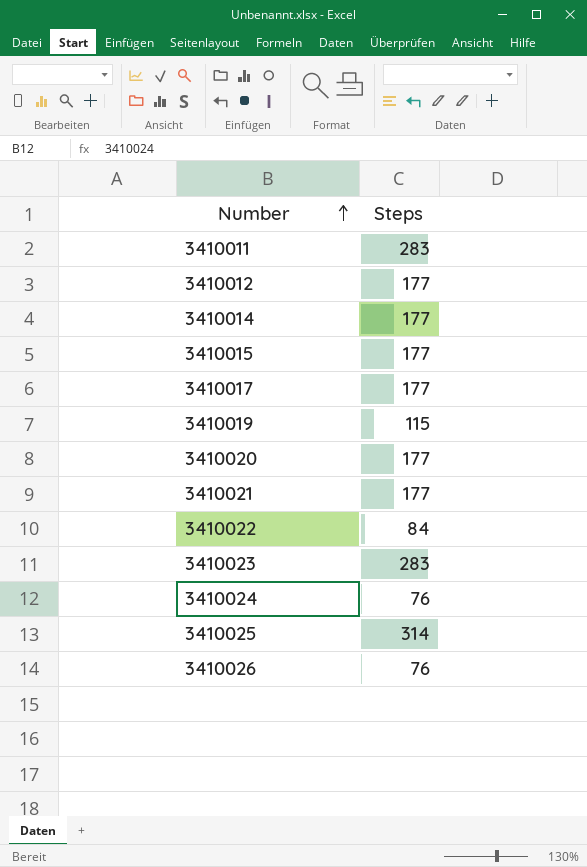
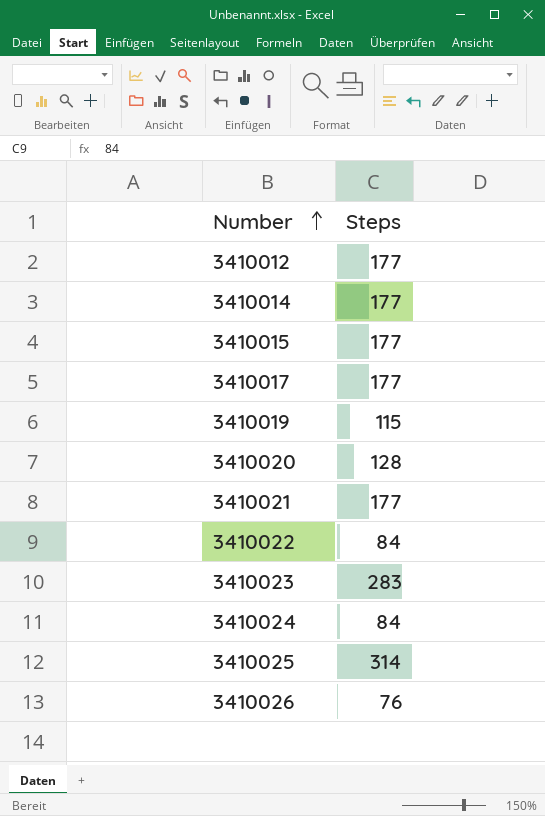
row 3410011: 283 -> none
3410020 | Steps: 177 -> 128
3410024 | Steps: 76 -> 84

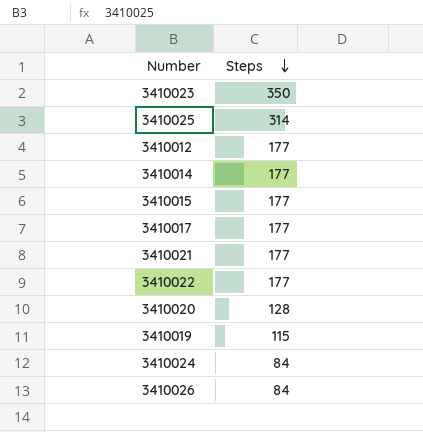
row order: Number ascending -> Steps descending
3410023 | Steps: 283 -> 350
3410022 | Steps: 84 -> 177
3410026 | Steps: 76 -> 84

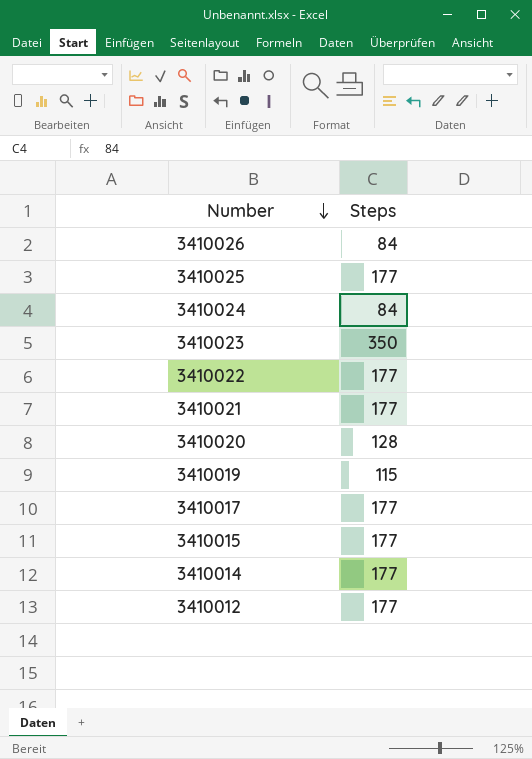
row order: Steps descending -> Number descending
3410025 | Steps: 314 -> 177

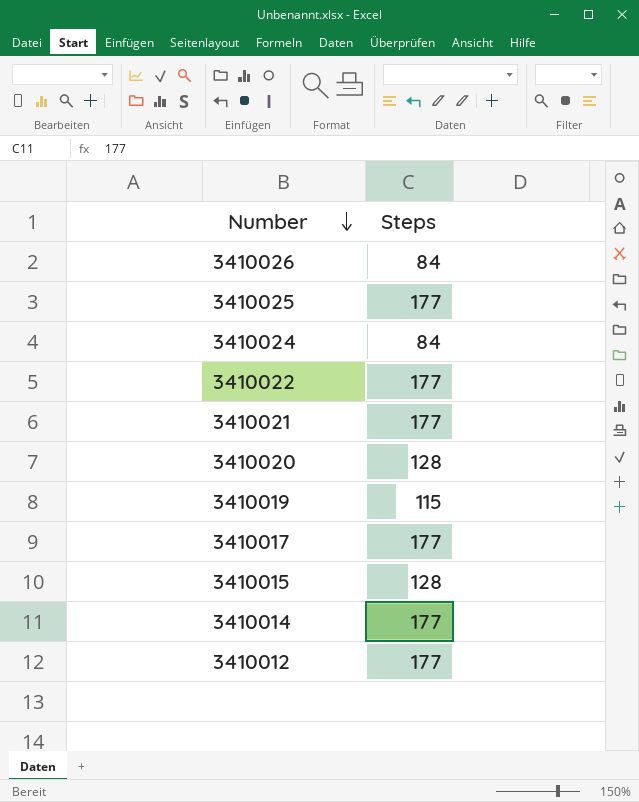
row 3410023: 350 -> none
3410015 | Steps: 177 -> 128

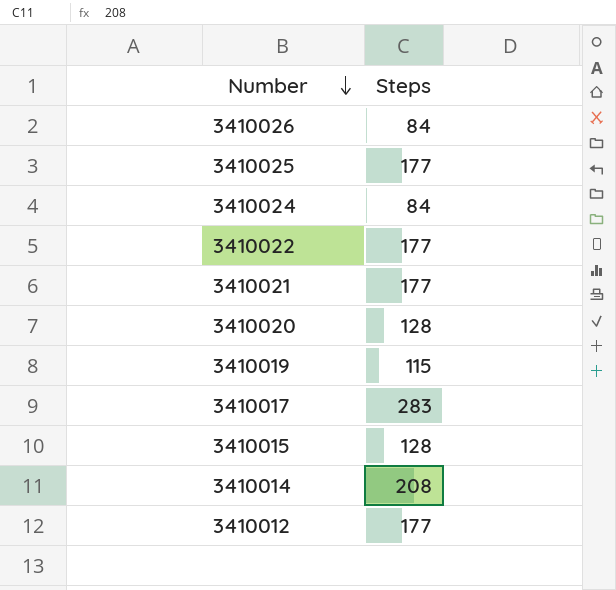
3410017 | Steps: 177 -> 283
3410014 | Steps: 177 -> 208

